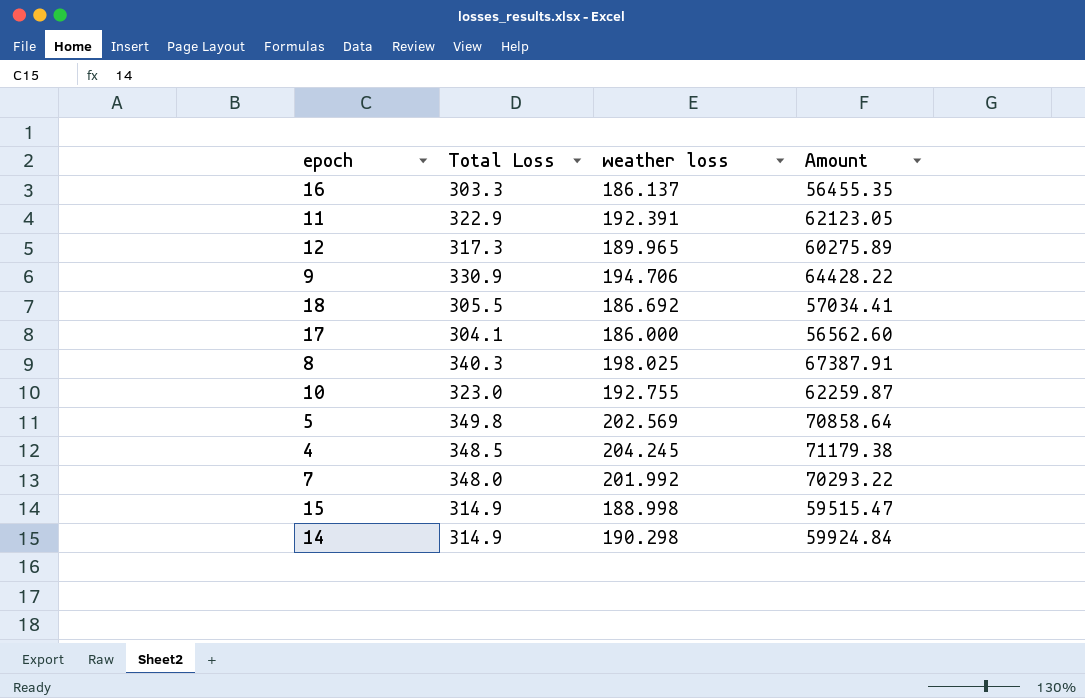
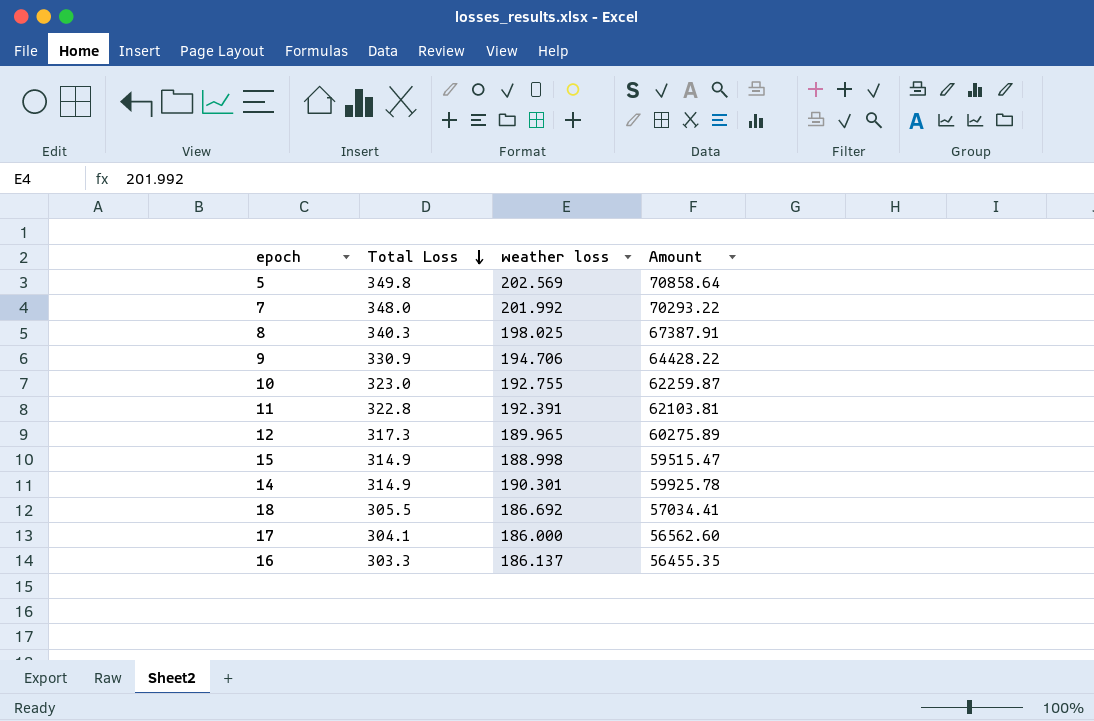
row order: none -> Total Loss descending
row 4: 348.5 | 204.245 | 71179.38 -> none
11 | Total Loss: 322.9 -> 322.8
11 | Amount: 62123.05 -> 62103.81
14 | weather loss: 190.298 -> 190.301
14 | Amount: 59924.84 -> 59925.78

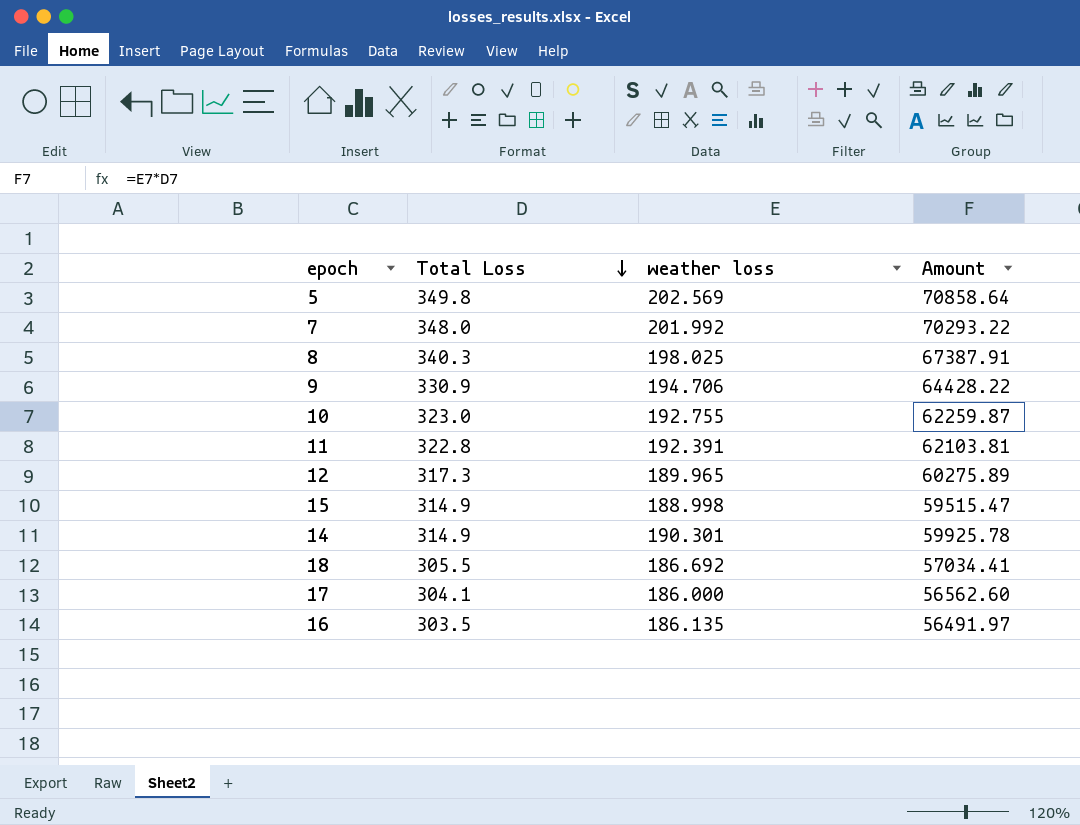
16 | Total Loss: 303.3 -> 303.5
16 | weather loss: 186.137 -> 186.135
16 | Amount: 56455.35 -> 56491.97

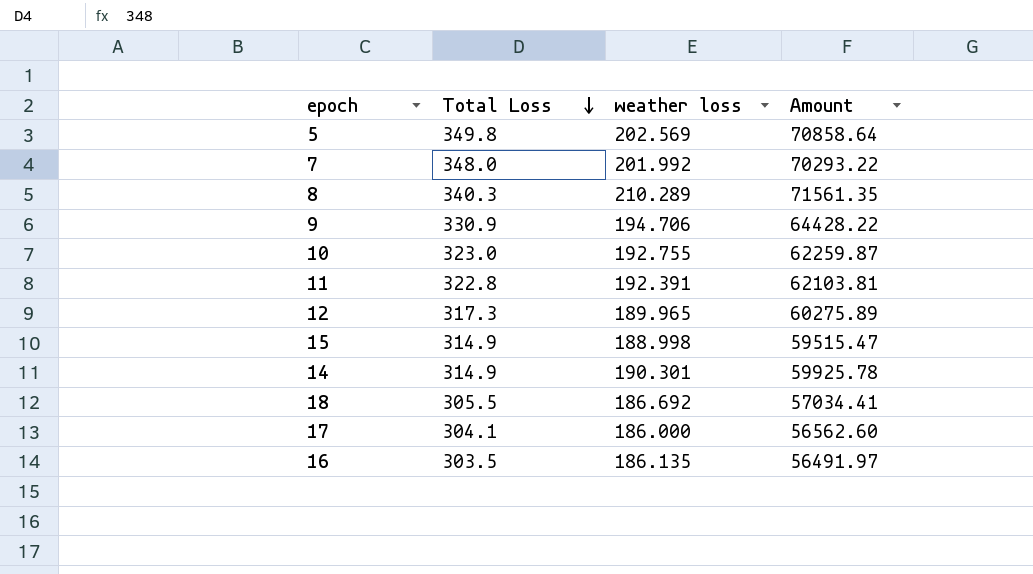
8 | weather loss: 198.025 -> 210.289
8 | Amount: 67387.91 -> 71561.35

